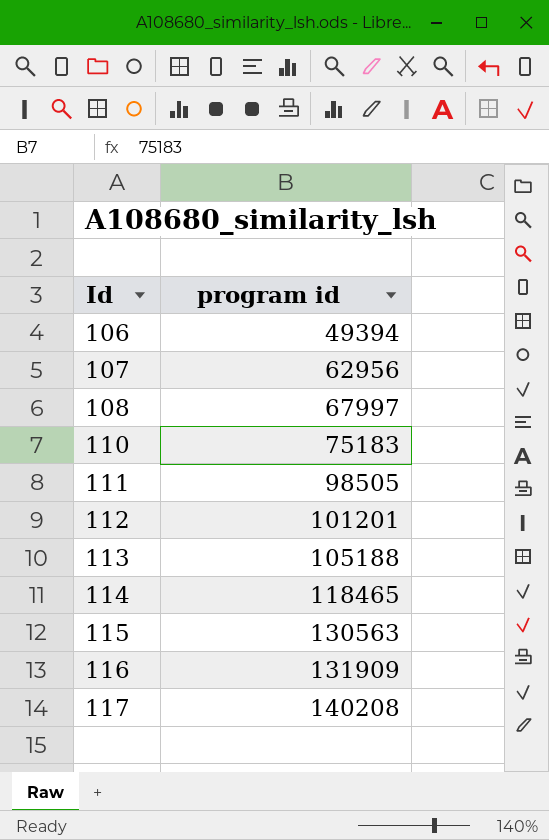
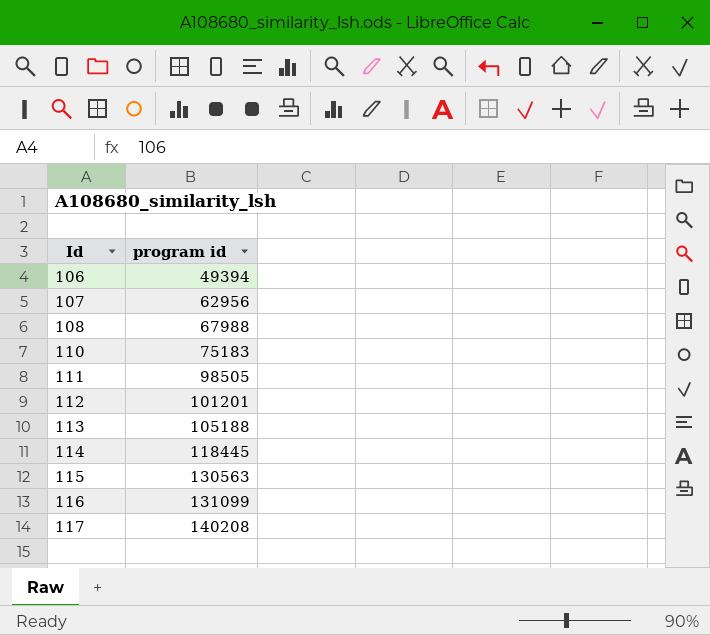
108 | program id: 67997 -> 67988
114 | program id: 118465 -> 118445
116 | program id: 131909 -> 131099

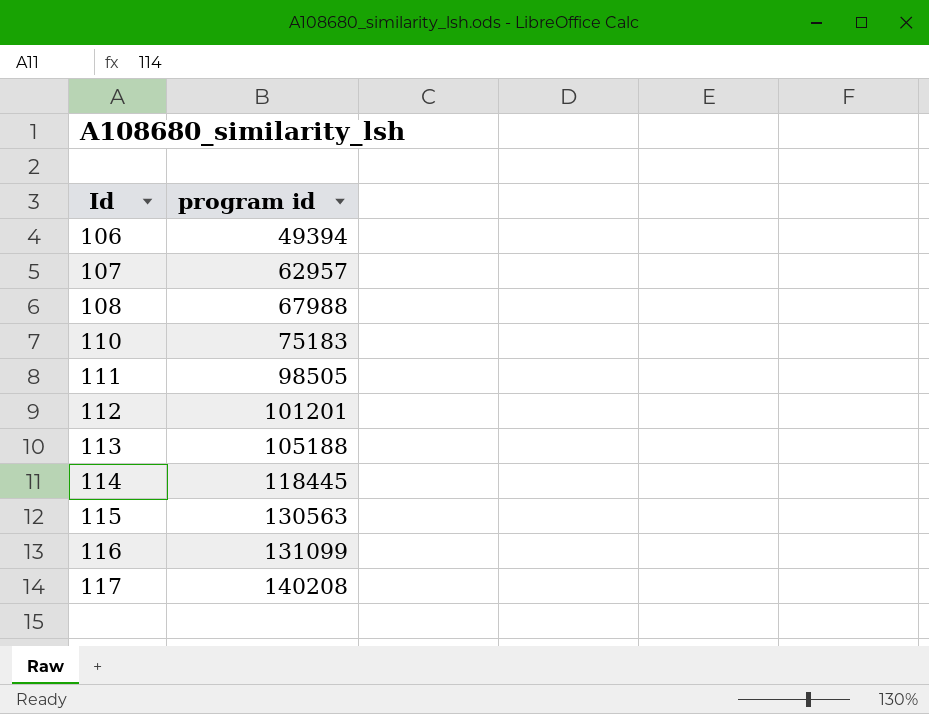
107 | program id: 62956 -> 62957

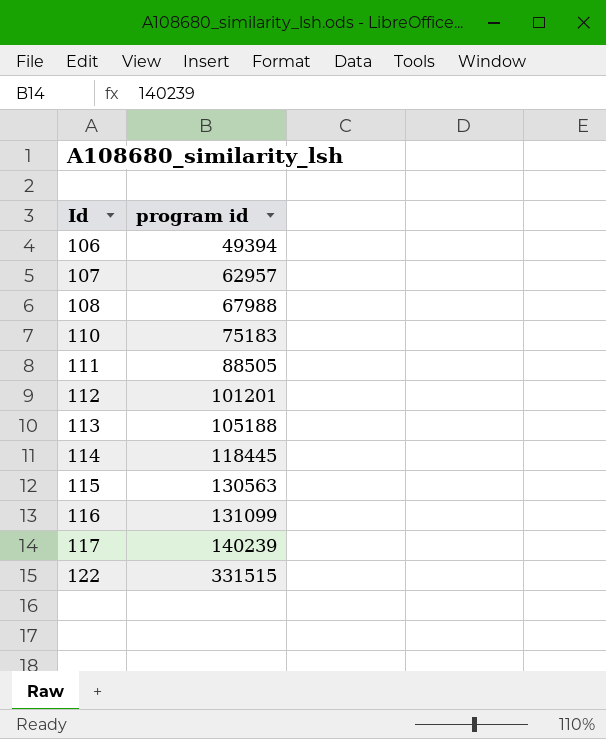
111 | program id: 98505 -> 88505
117 | program id: 140208 -> 140239
row 122: none -> 331515

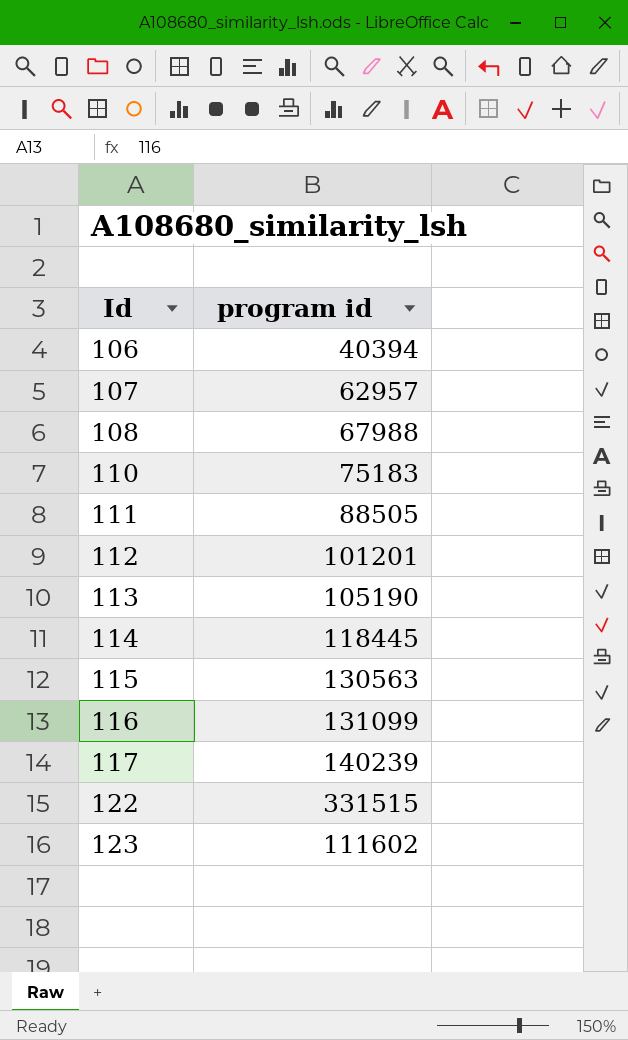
106 | program id: 49394 -> 40394
113 | program id: 105188 -> 105190
row 123: none -> 111602

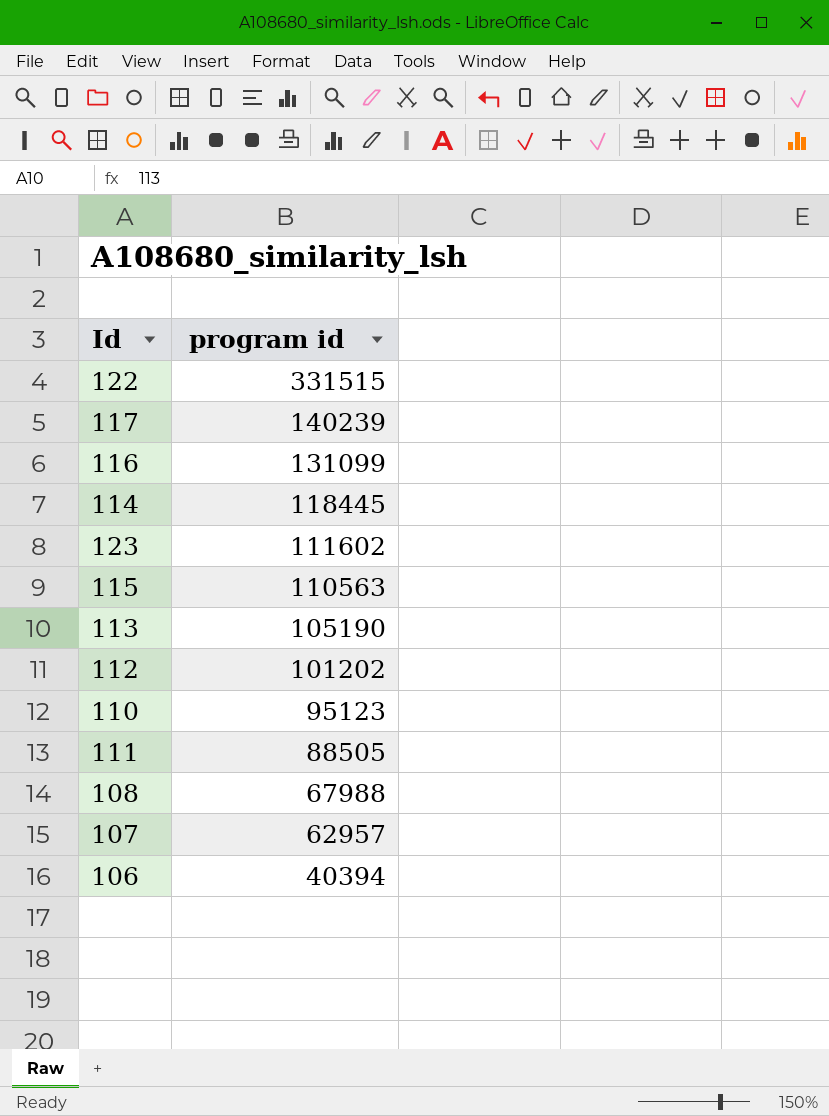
row order: Id ascending -> program id descending
115 | program id: 130563 -> 110563
112 | program id: 101201 -> 101202
110 | program id: 75183 -> 95123

